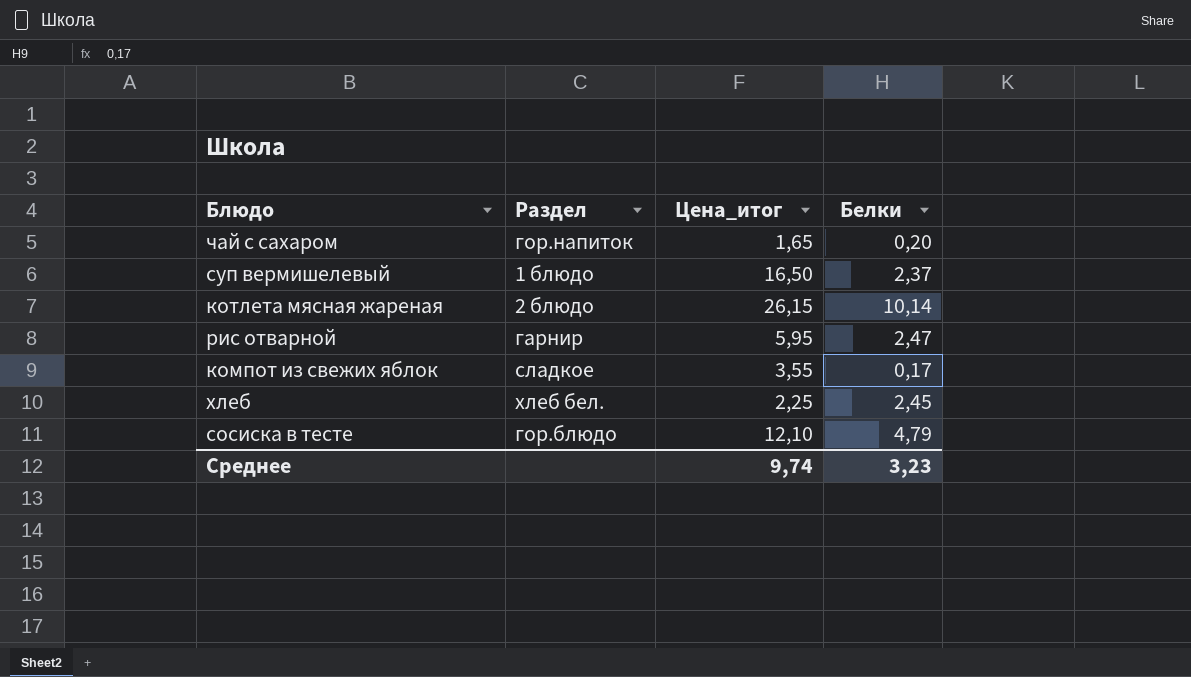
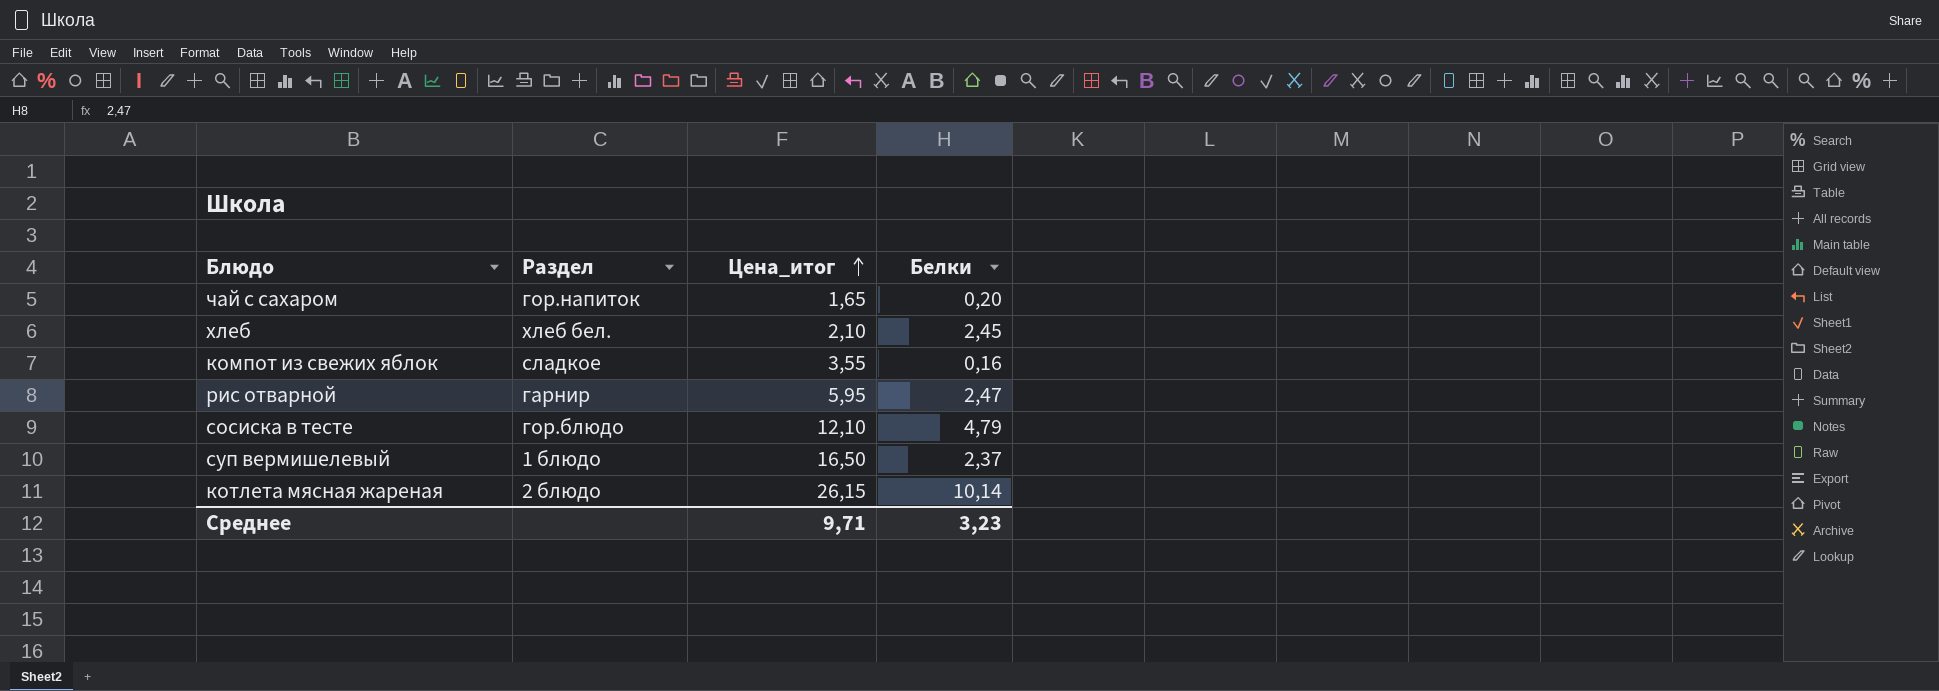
row order: none -> Цена_итог ascending
хлеб | Цена_итог: 2,25 -> 2,10
компот из свежих яблок | Белки: 0,17 -> 0,16
Среднее | Цена_итог: 9,74 -> 9,71

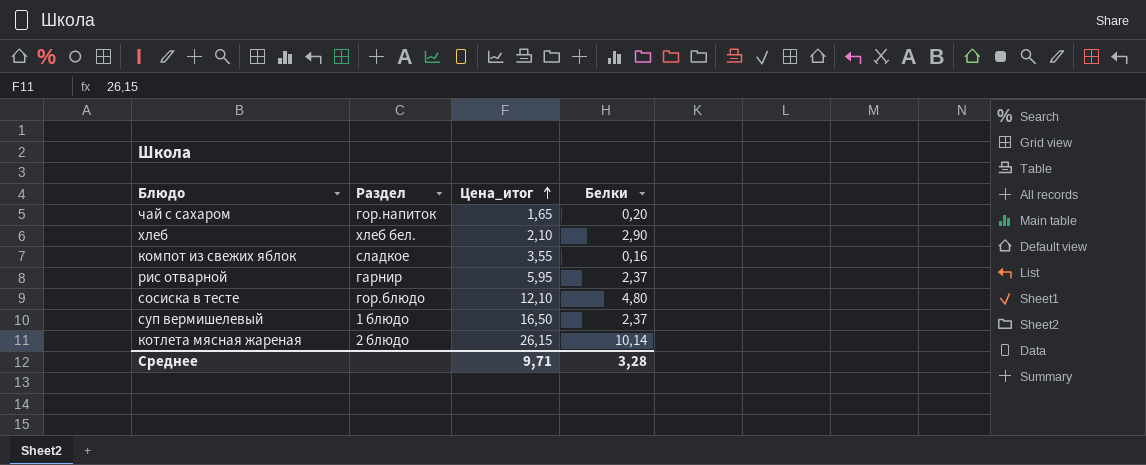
хлеб | Белки: 2,45 -> 2,90
рис отварной | Белки: 2,47 -> 2,37
сосиска в тесте | Белки: 4,79 -> 4,80
Среднее | Белки: 3,23 -> 3,28

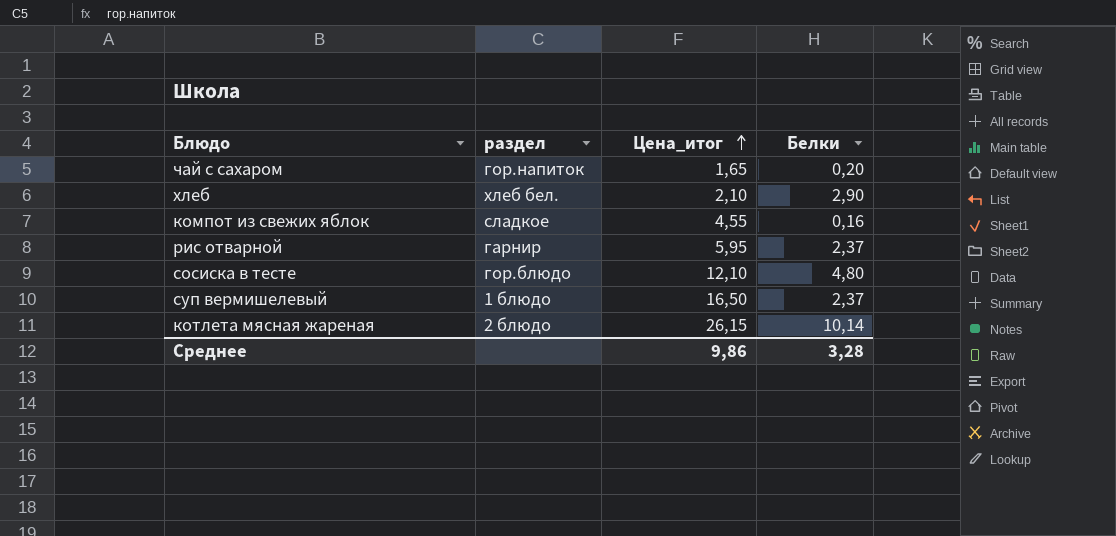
column name: Раздел -> раздел
компот из свежих яблок | Цена_итог: 3,55 -> 4,55
Среднее | Цена_итог: 9,71 -> 9,86

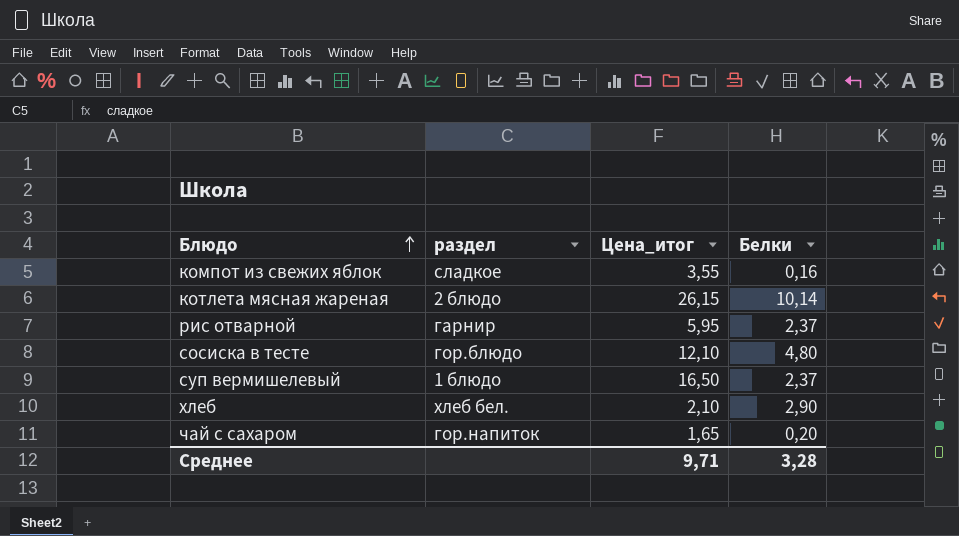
row order: Цена_итог ascending -> Блюдо ascending
компот из свежих яблок | Цена_итог: 4,55 -> 3,55
Среднее | Цена_итог: 9,86 -> 9,71

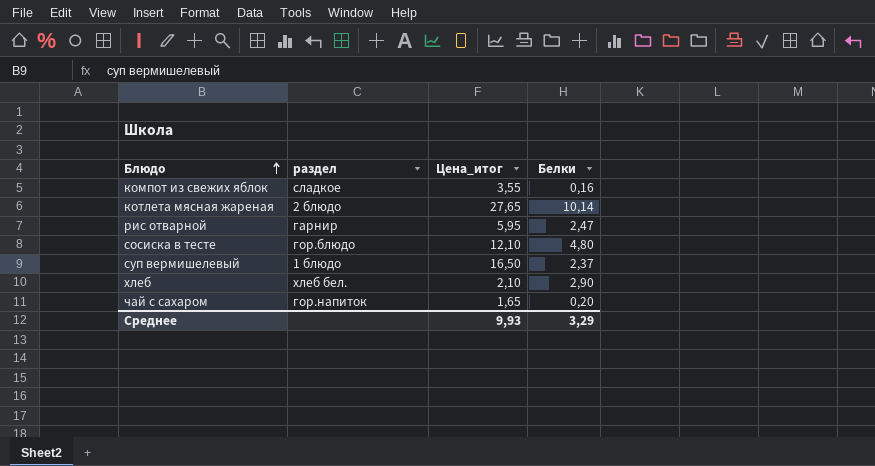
котлета мясная жареная | Цена_итог: 26,15 -> 27,65
рис отварной | Белки: 2,37 -> 2,47
Среднее | Цена_итог: 9,71 -> 9,93
Среднее | Белки: 3,28 -> 3,29

